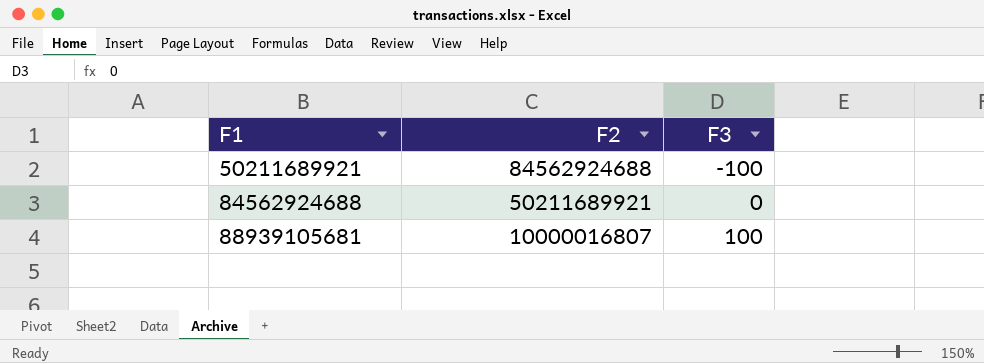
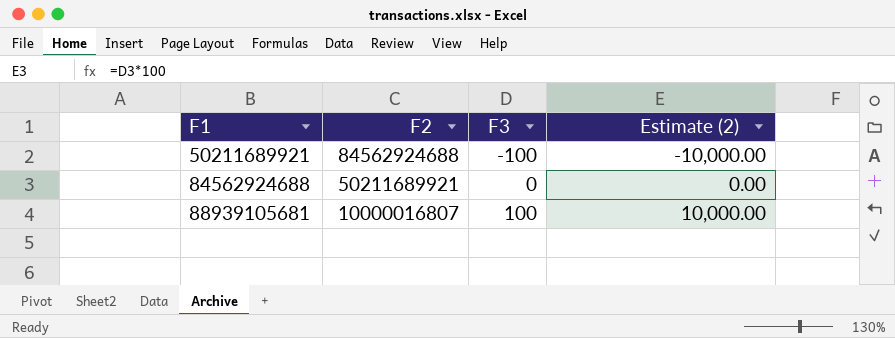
column Estimate (2) | formula: none -> [F3] * 100

